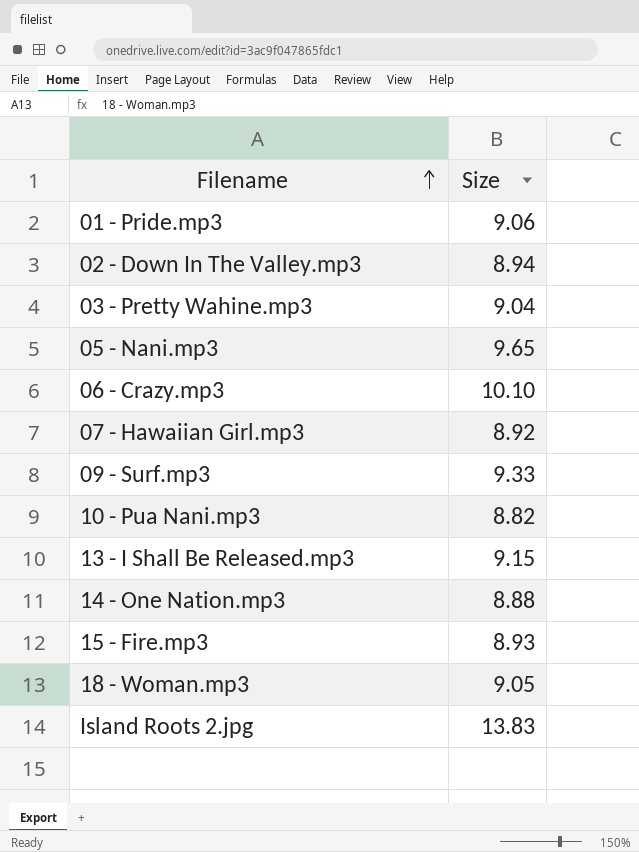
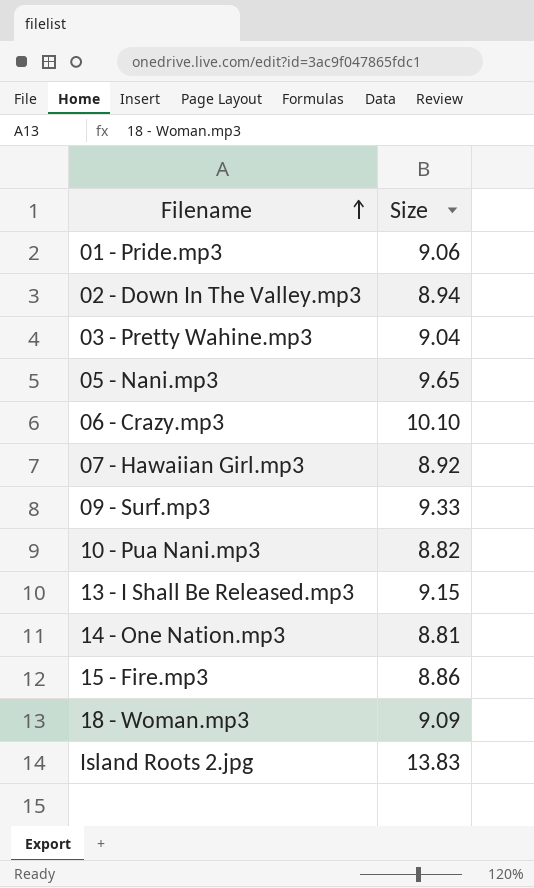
14 - One Nation.mp3 | Size: 8.88 -> 8.81
15 - Fire.mp3 | Size: 8.93 -> 8.86
18 - Woman.mp3 | Size: 9.05 -> 9.09

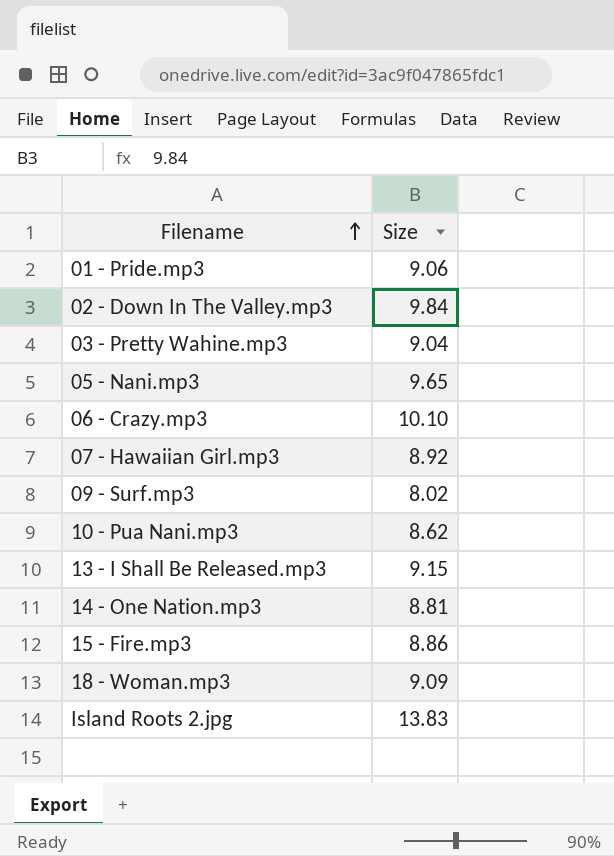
02 - Down In The Valley.mp3 | Size: 8.94 -> 9.84
09 - Surf.mp3 | Size: 9.33 -> 8.02
10 - Pua Nani.mp3 | Size: 8.82 -> 8.62

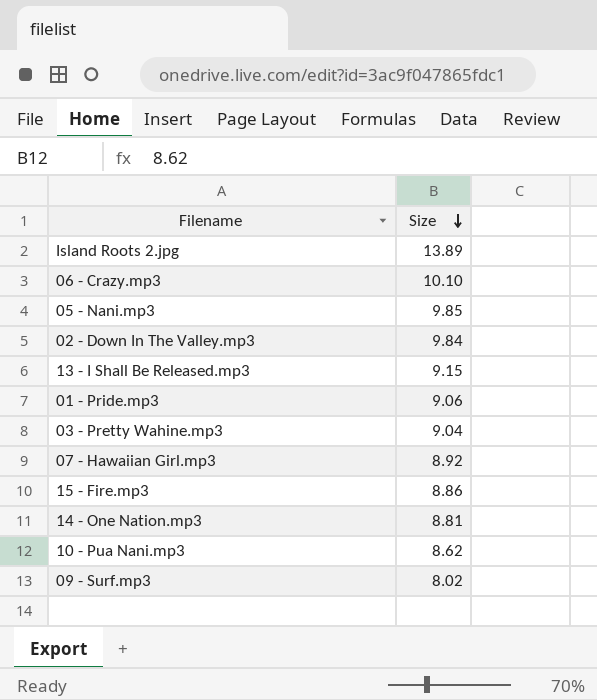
row order: Filename ascending -> Size descending
row 18 - Woman.mp3: 9.09 -> none
Island Roots 2.jpg | Size: 13.83 -> 13.89
05 - Nani.mp3 | Size: 9.65 -> 9.85

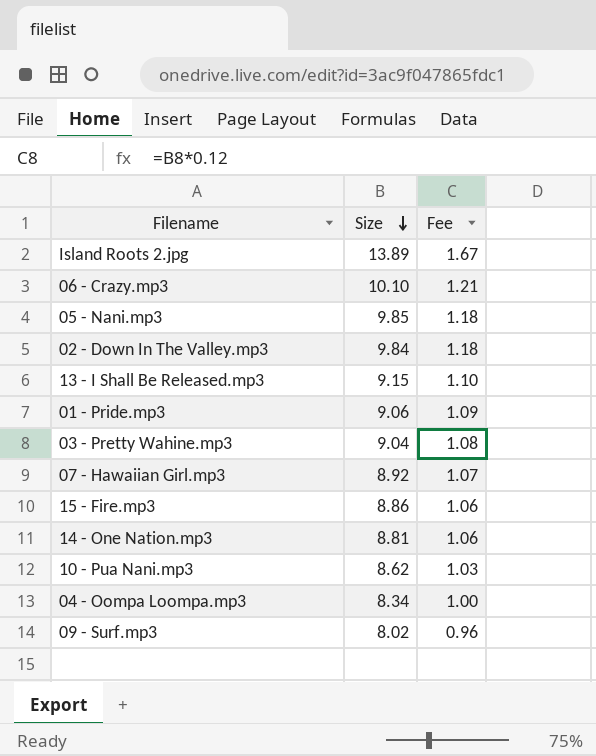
column Fee | formula: none -> [Size] * 0.12
row 04 - Oompa Loompa.mp3: none -> 8.34 | 1.00

